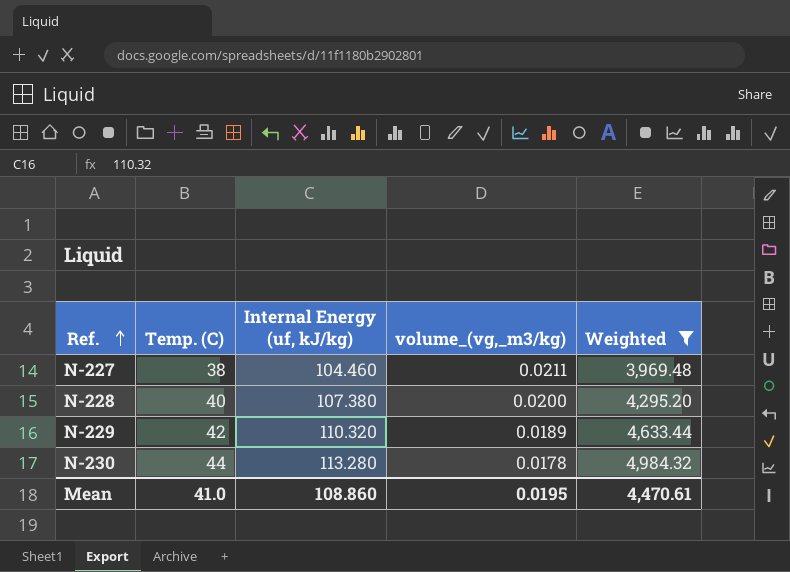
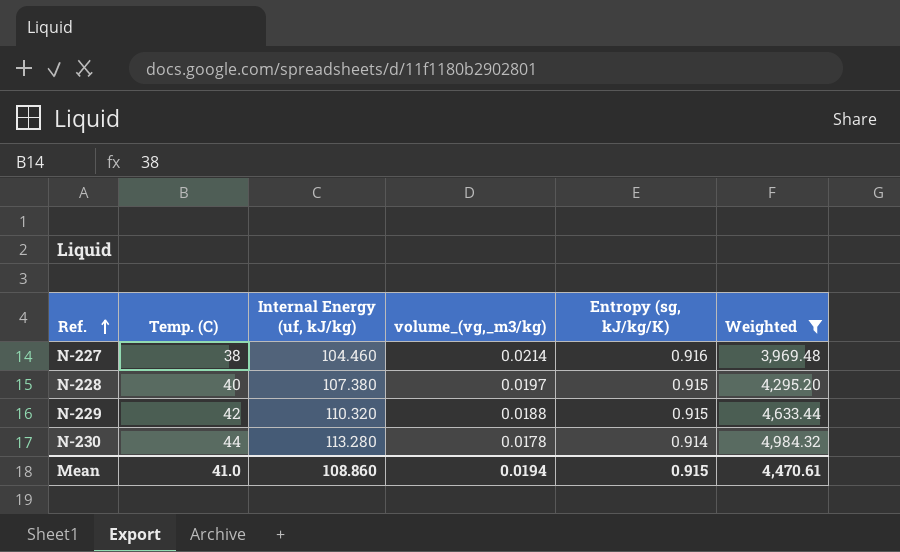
column Entropy (sg, kJ/kg/K) | position: none -> 5
N-227 | volume_(vg,_m3/kg): 0.0211 -> 0.0214
N-228 | volume_(vg,_m3/kg): 0.0200 -> 0.0197
N-229 | volume_(vg,_m3/kg): 0.0189 -> 0.0188
Mean | volume_(vg,_m3/kg): 0.0195 -> 0.0194

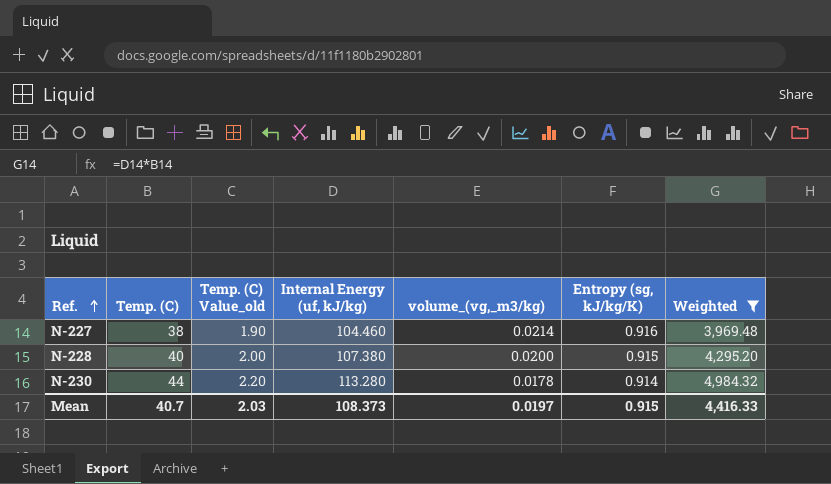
column Temp. (C) Value_old | formula: none -> [Temp. (C)] * 0.05
row N-229: 42 | 110.320 | 0.0188 | 0.915 | 4,633.44 -> none
N-228 | volume_(vg,_m3/kg): 0.0197 -> 0.0200
Mean | Temp. (C): 41.0 -> 40.7
Mean | Internal Energy (uf, kJ/kg): 108.860 -> 108.373
Mean | volume_(vg,_m3/kg): 0.0194 -> 0.0197
Mean | Weighted: 4,470.61 -> 4,416.33

